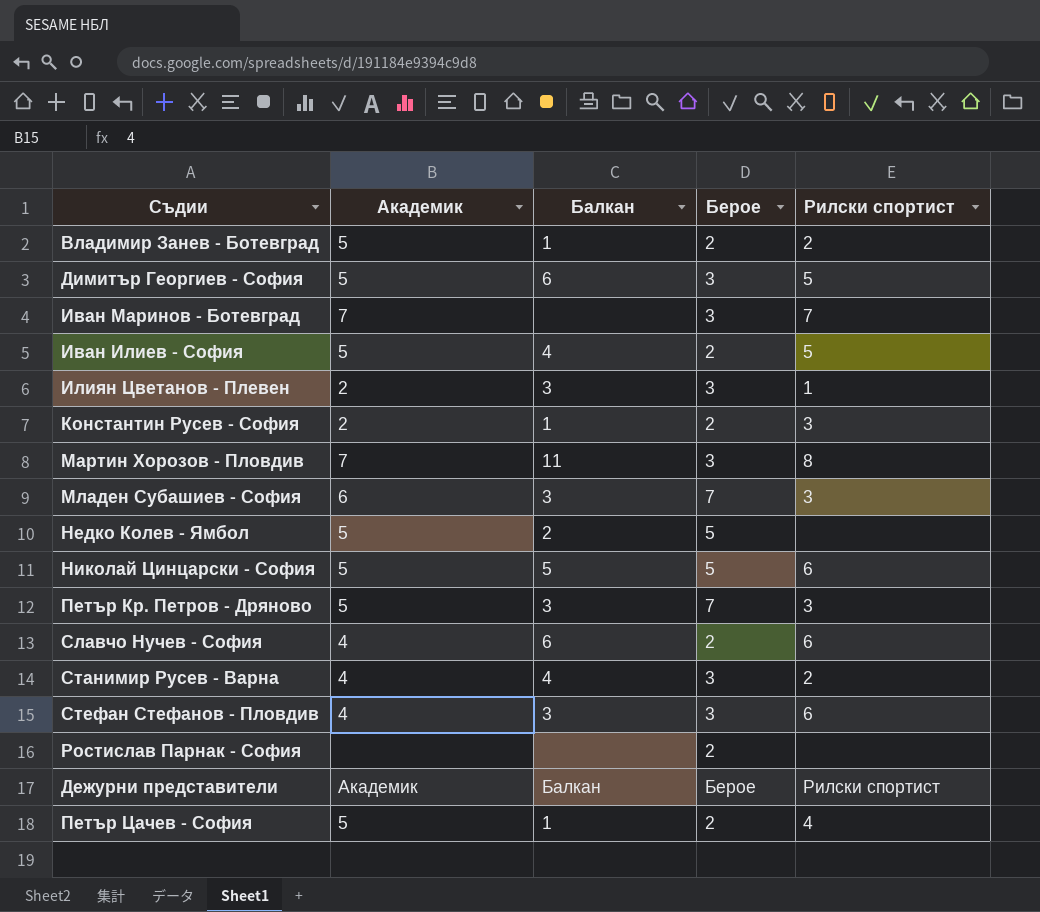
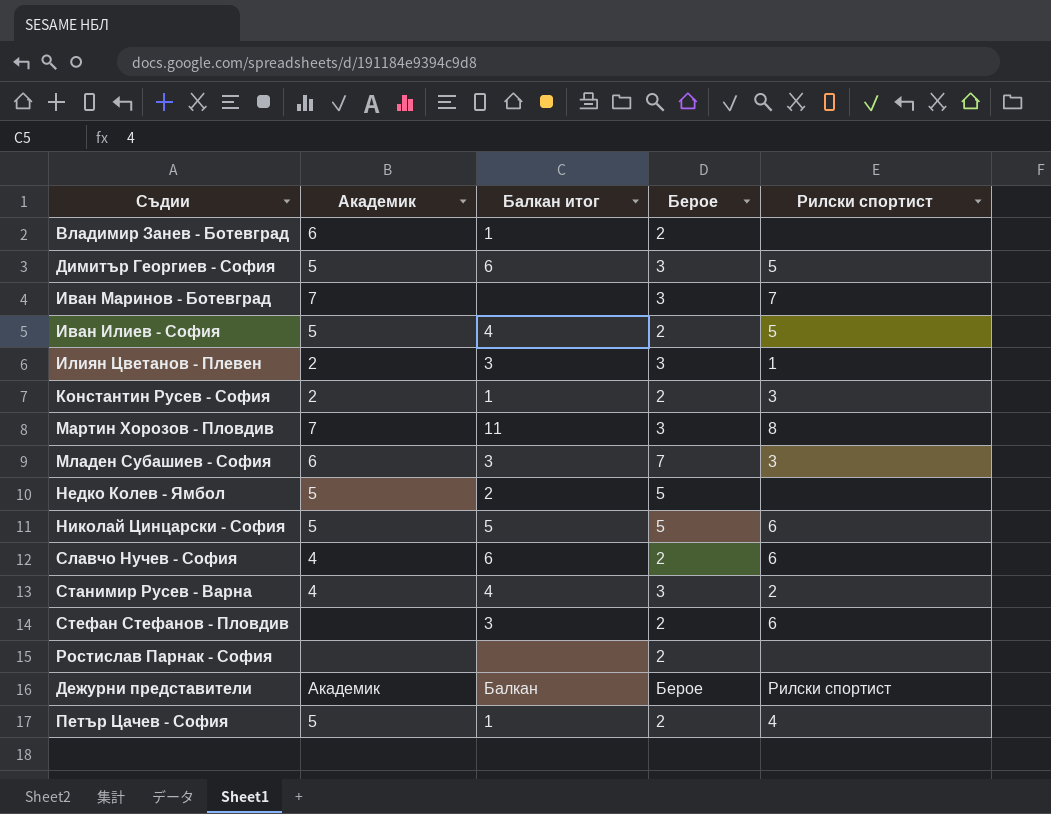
column name: Балкан -> Балкан итог
row Петър Кр. Петров - Дряново: 5 | 3 | 7 | 3 -> none
Владимир Занев - Ботевград | Академик: 5 -> 6
Владимир Занев - Ботевград | Рилски спортист: 2 -> none
Стефан Стефанов - Пловдив | Академик: 4 -> none
Стефан Стефанов - Пловдив | Берое: 3 -> 2

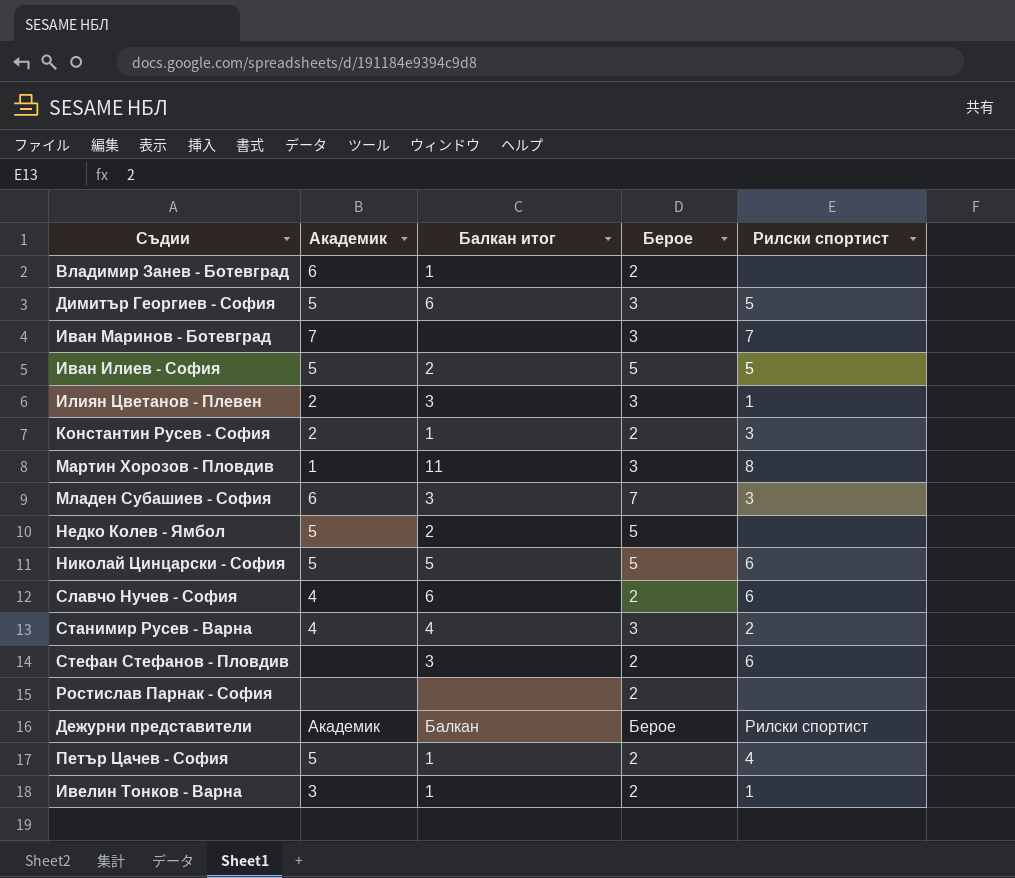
Иван Илиев - София | Балкан итог: 4 -> 2
Иван Илиев - София | Берое: 2 -> 5
Мартин Хорозов - Пловдив | Академик: 7 -> 1
row Ивелин Тонков - Варна: none -> 3 | 1 | 2 | 1

